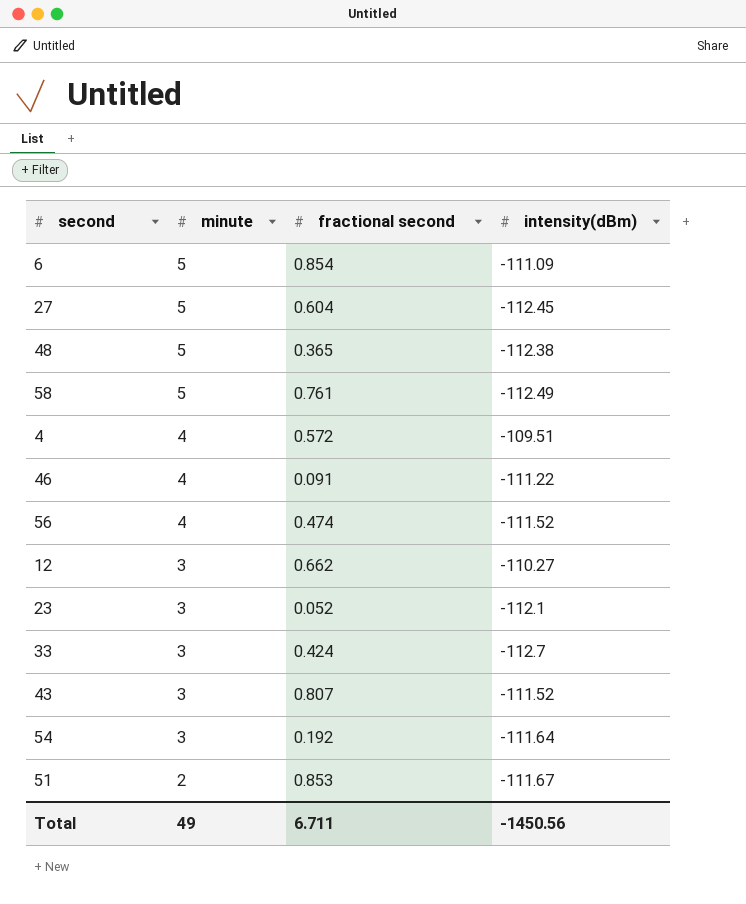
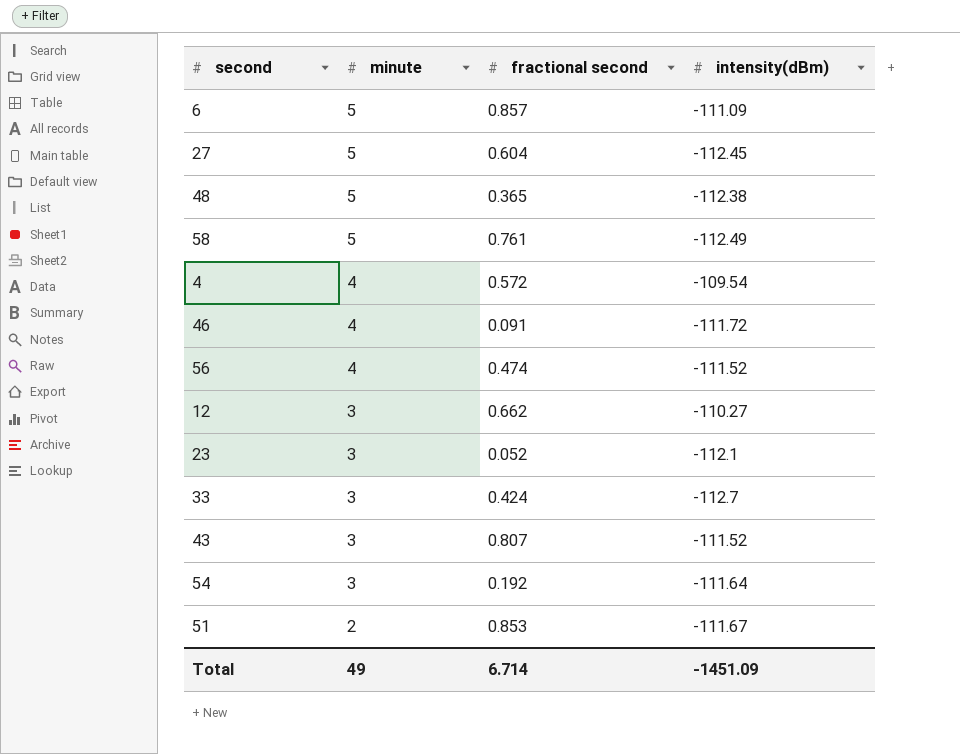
6 | fractional second: 0.854 -> 0.857
4 | intensity(dBm): -109.51 -> -109.54
46 | intensity(dBm): -111.22 -> -111.72
Total | fractional second: 6.711 -> 6.714
Total | intensity(dBm): -1450.56 -> -1451.09

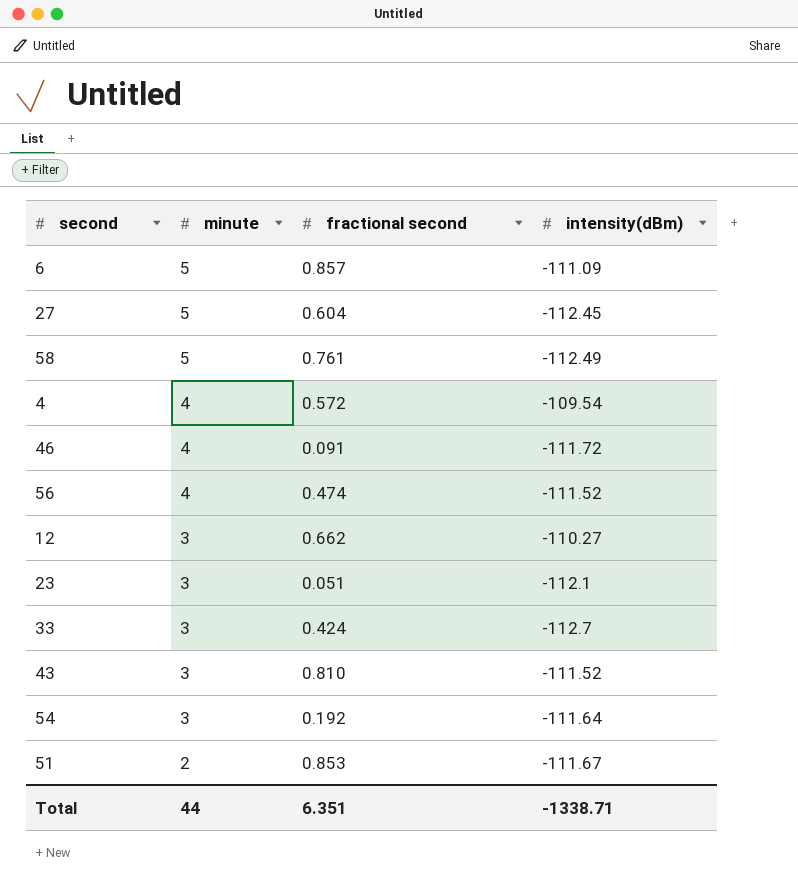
row 48: 5 | 0.365 | -112.38 -> none
23 | fractional second: 0.052 -> 0.051
43 | fractional second: 0.807 -> 0.810
Total | minute: 49 -> 44
Total | fractional second: 6.714 -> 6.351
Total | intensity(dBm): -1451.09 -> -1338.71

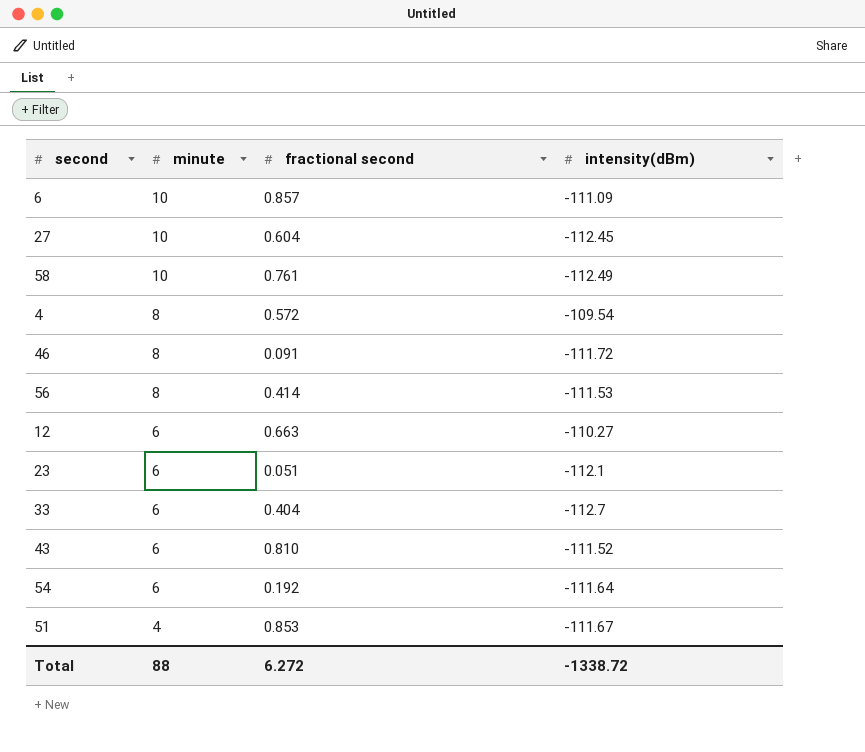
6 | minute: 5 -> 10
27 | minute: 5 -> 10
58 | minute: 5 -> 10
4 | minute: 4 -> 8
46 | minute: 4 -> 8
56 | minute: 4 -> 8
56 | fractional second: 0.474 -> 0.414
56 | intensity(dBm): -111.52 -> -111.53
12 | minute: 3 -> 6
12 | fractional second: 0.662 -> 0.663
23 | minute: 3 -> 6
33 | minute: 3 -> 6
33 | fractional second: 0.424 -> 0.404
43 | minute: 3 -> 6
54 | minute: 3 -> 6
51 | minute: 2 -> 4
Total | minute: 44 -> 88
Total | fractional second: 6.351 -> 6.272
Total | intensity(dBm): -1338.71 -> -1338.72

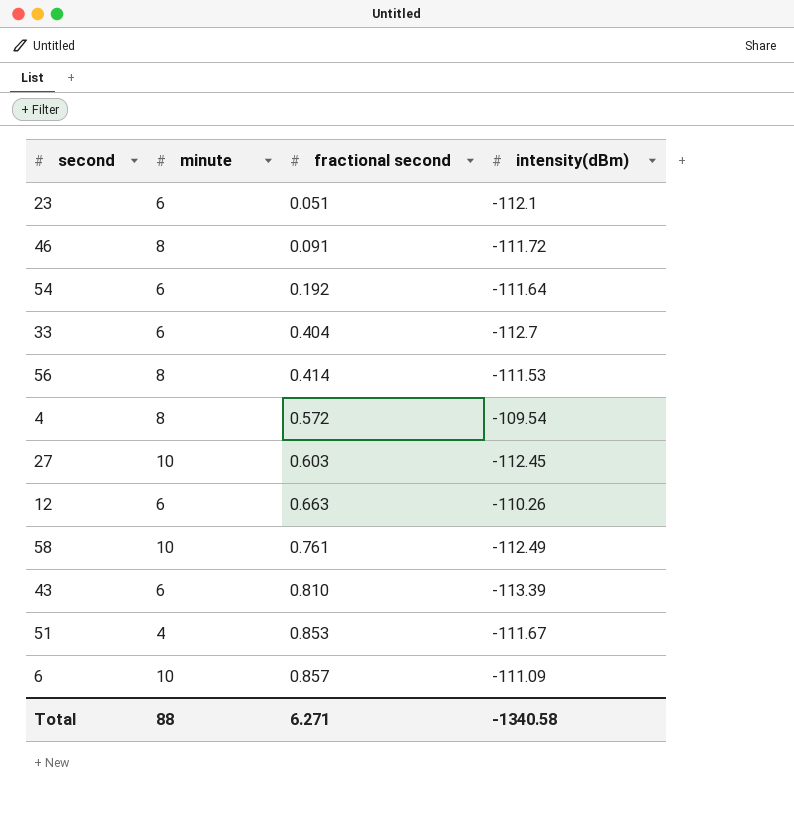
row order: minute descending -> fractional second ascending
27 | fractional second: 0.604 -> 0.603
12 | intensity(dBm): -110.27 -> -110.26
43 | intensity(dBm): -111.52 -> -113.39
Total | fractional second: 6.272 -> 6.271
Total | intensity(dBm): -1338.72 -> -1340.58

